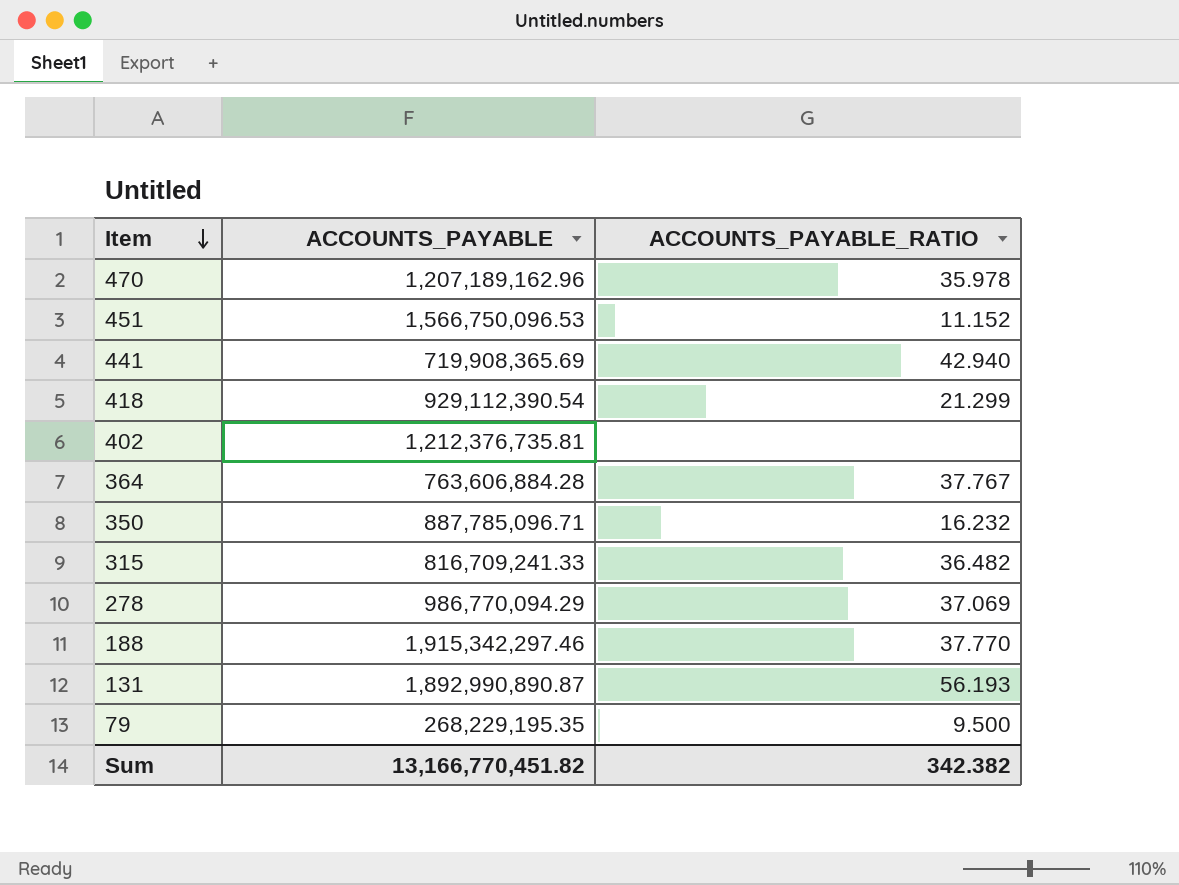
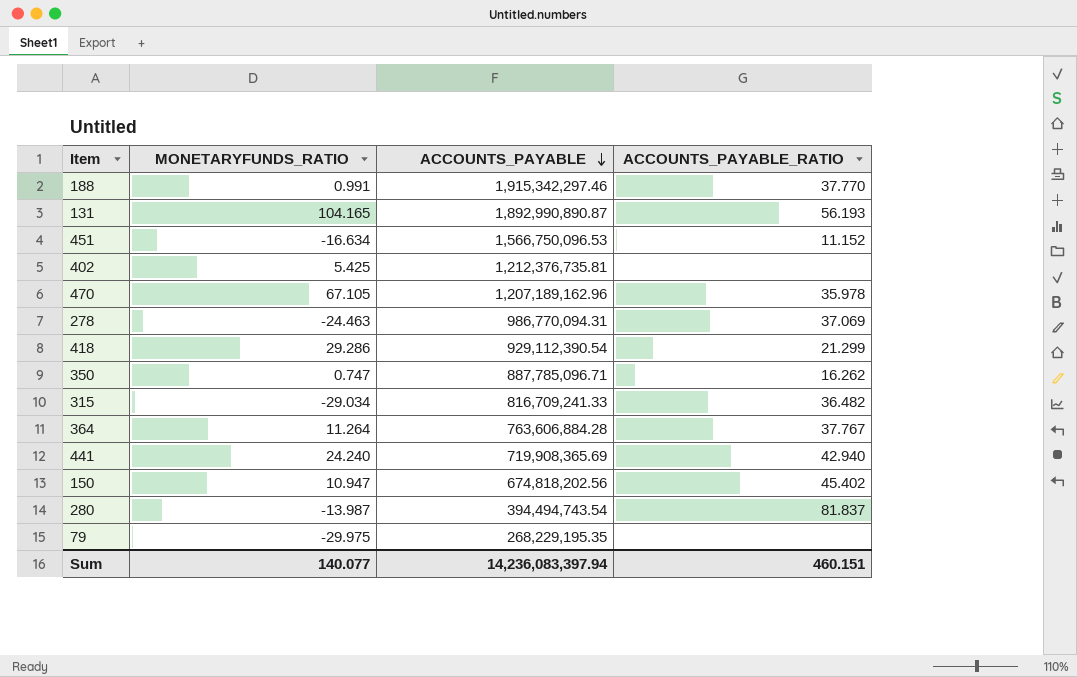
row order: Item descending -> ACCOUNTS_PAYABLE descending
column MONETARYFUNDS_RATIO | position: none -> 2
278 | ACCOUNTS_PAYABLE: 986,770,094.29 -> 986,770,094.31
350 | ACCOUNTS_PAYABLE_RATIO: 16.232 -> 16.262
row 150: none -> 10.947 | 674,818,202.56 | 45.402
row 280: none -> -13.987 | 394,494,743.54 | 81.837
79 | ACCOUNTS_PAYABLE_RATIO: 9.500 -> none
Sum | ACCOUNTS_PAYABLE: 13,166,770,451.82 -> 14,236,083,397.94
Sum | ACCOUNTS_PAYABLE_RATIO: 342.382 -> 460.151

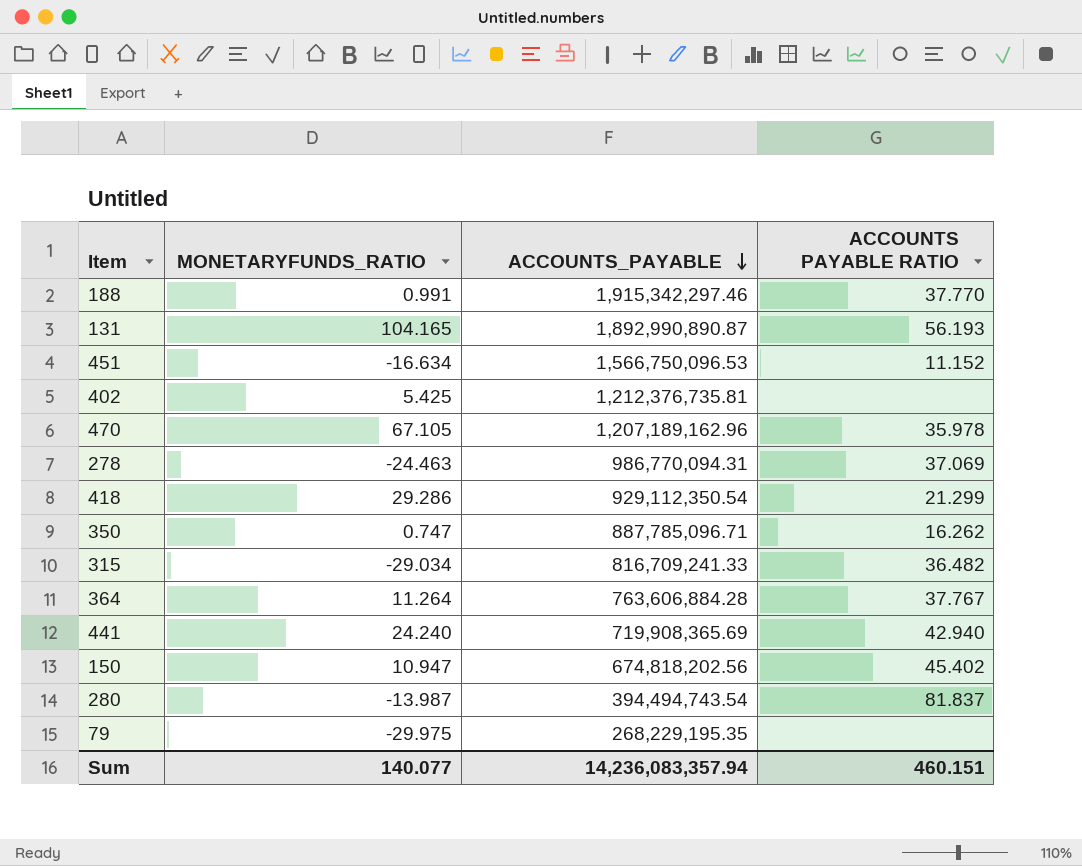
column name: ACCOUNTS_PAYABLE_RATIO -> ACCOUNTS PAYABLE RATIO
418 | ACCOUNTS_PAYABLE: 929,112,390.54 -> 929,112,350.54
Sum | ACCOUNTS_PAYABLE: 14,236,083,397.94 -> 14,236,083,357.94

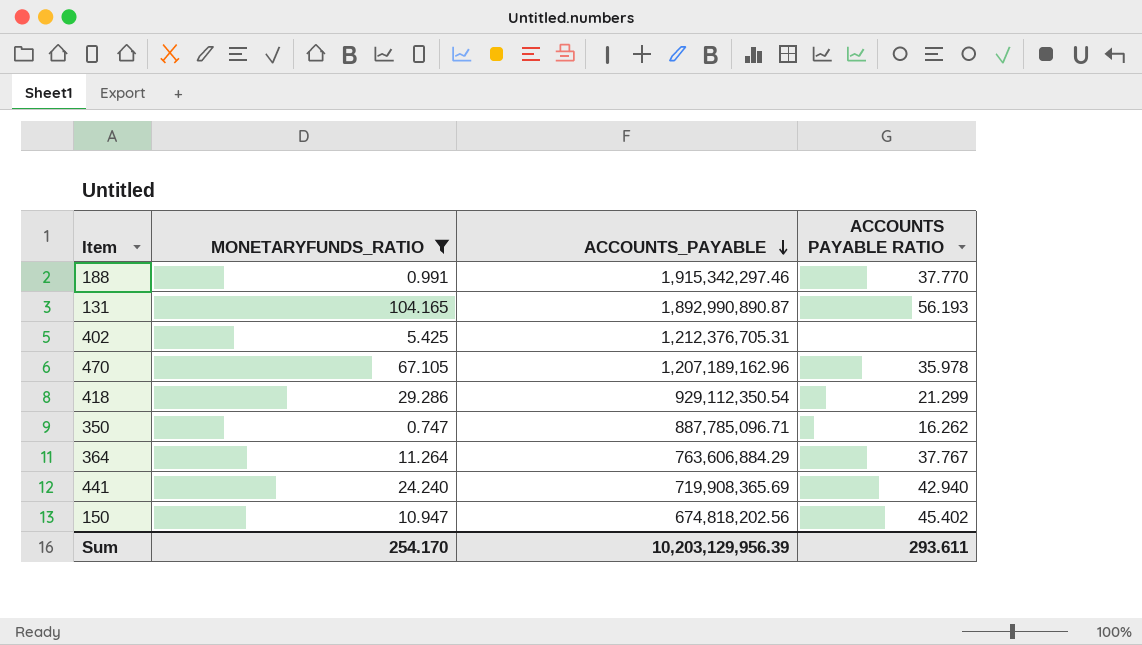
filter: none -> MONETARYFUNDS_RATIO >= 0.747
402 | ACCOUNTS_PAYABLE: 1,212,376,735.81 -> 1,212,376,705.31
364 | ACCOUNTS_PAYABLE: 763,606,884.28 -> 763,606,884.29
Sum | MONETARYFUNDS_RATIO: 140.077 -> 254.170
Sum | ACCOUNTS_PAYABLE: 14,236,083,357.94 -> 10,203,129,956.39
Sum | ACCOUNTS PAYABLE RATIO: 460.151 -> 293.611

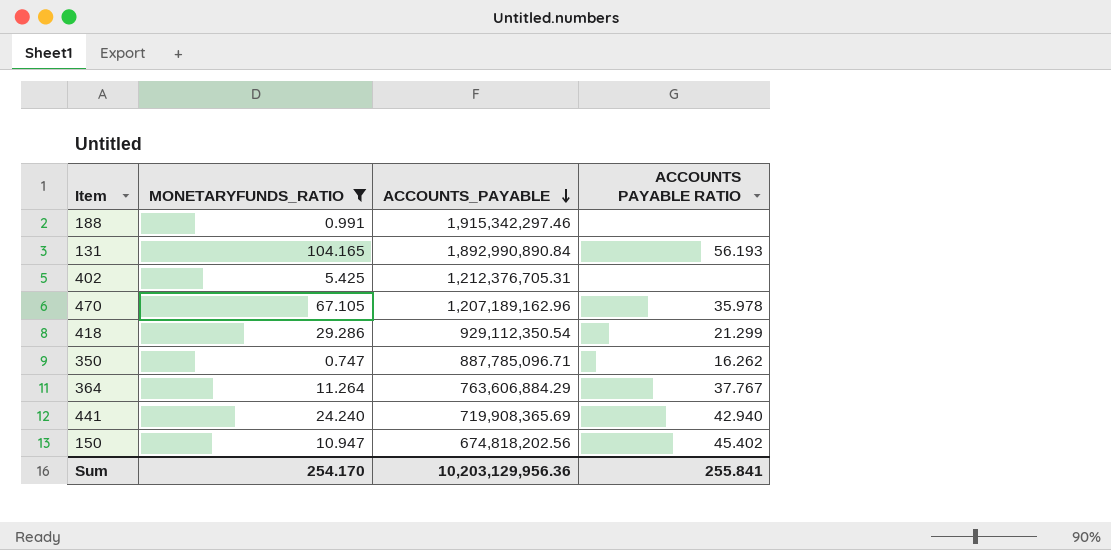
188 | ACCOUNTS PAYABLE RATIO: 37.770 -> none
131 | ACCOUNTS_PAYABLE: 1,892,990,890.87 -> 1,892,990,890.84
Sum | ACCOUNTS_PAYABLE: 10,203,129,956.39 -> 10,203,129,956.36
Sum | ACCOUNTS PAYABLE RATIO: 293.611 -> 255.841

